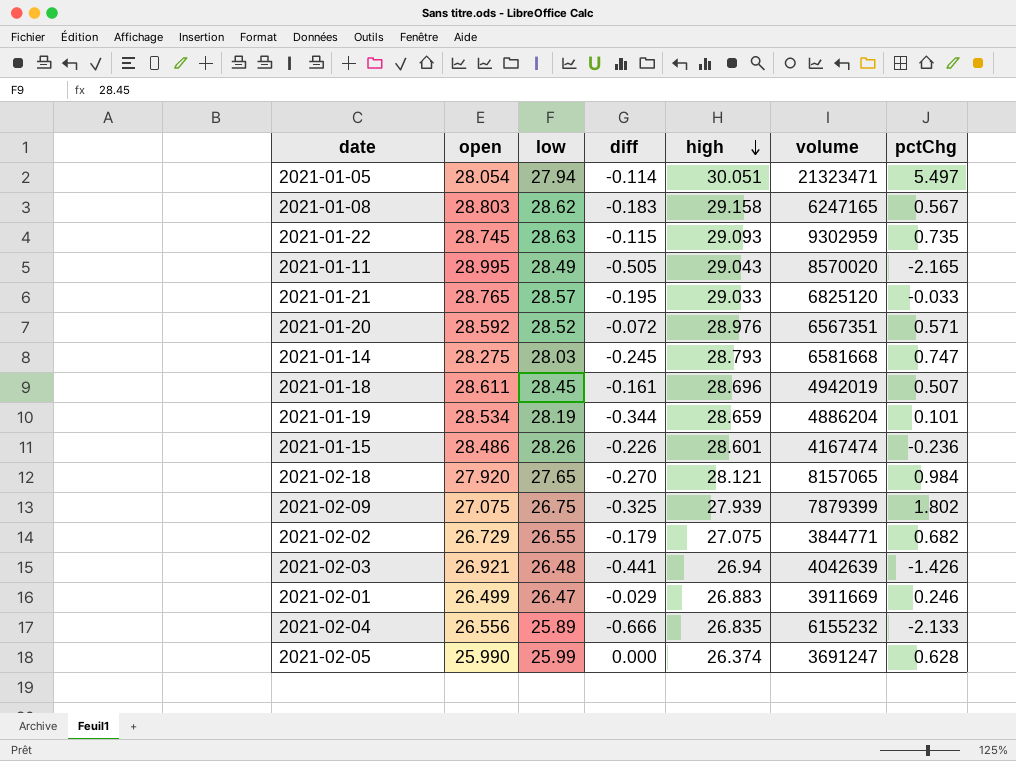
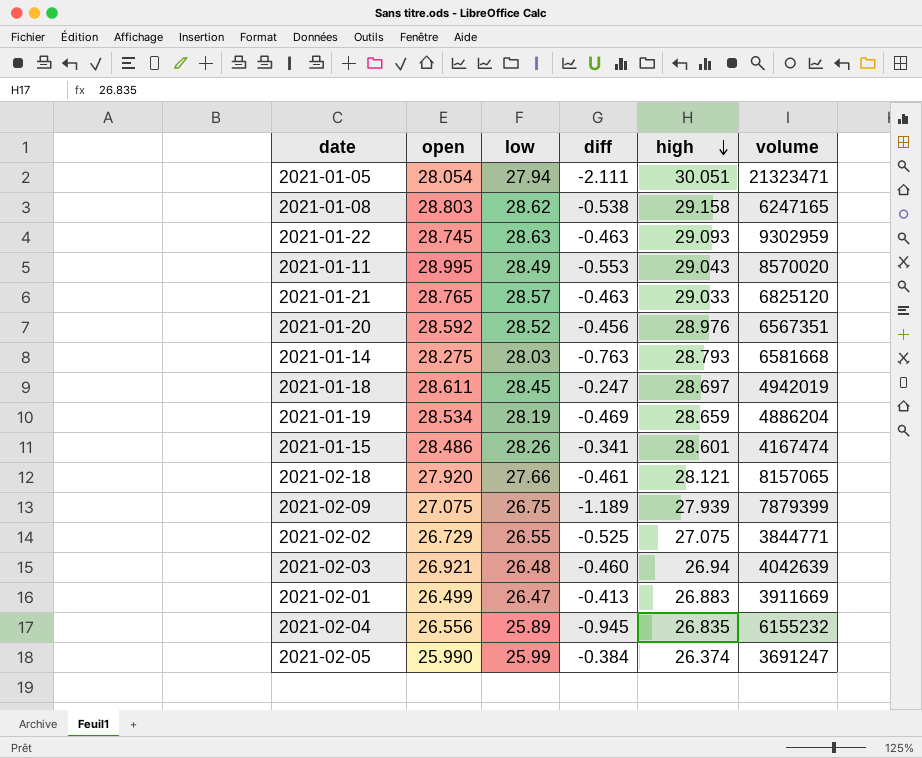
column pctChg | position: 7 -> none
column diff | formula: [low] - [open] -> [low] - [high]
2021-01-18 | high: 28.696 -> 28.697
2021-02-18 | low: 27.65 -> 27.66

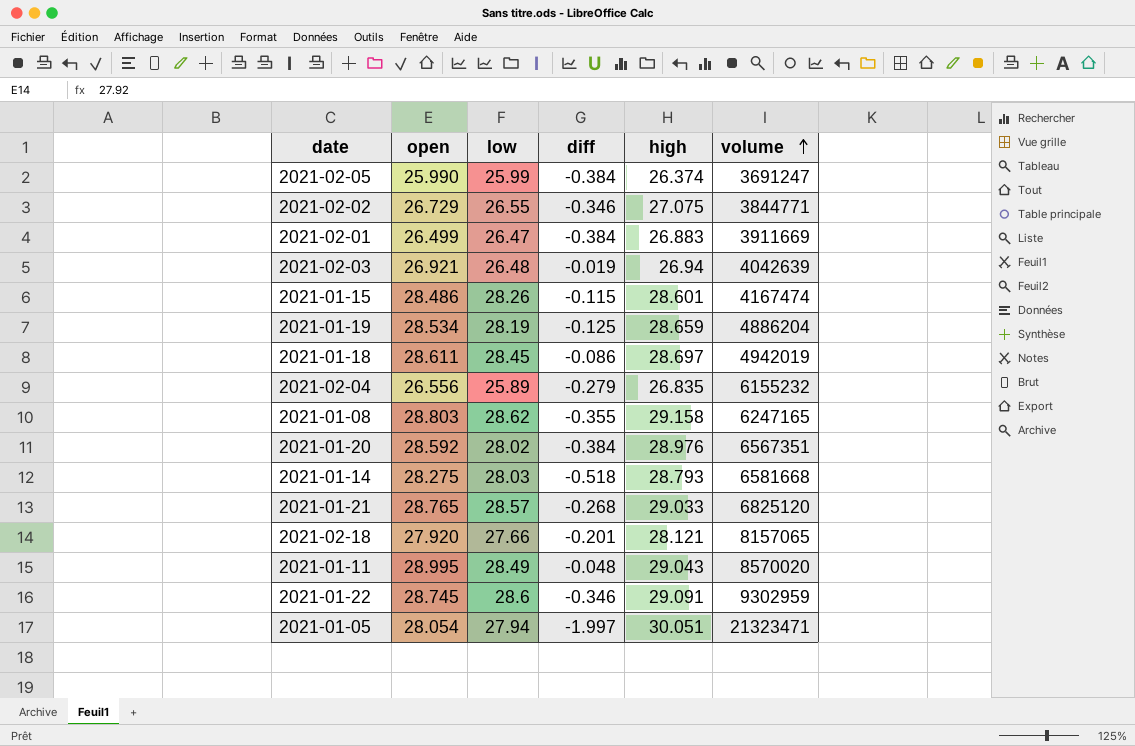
row order: high descending -> volume ascending
column diff | formula: [low] - [high] -> [open] - [high]
row 2021-02-09: 27.075 | 26.75 | -1.189 | 27.939 | 7879399 -> none
2021-01-20 | low: 28.52 -> 28.02
2021-01-22 | low: 28.63 -> 28.6
2021-01-22 | high: 29.093 -> 29.091

